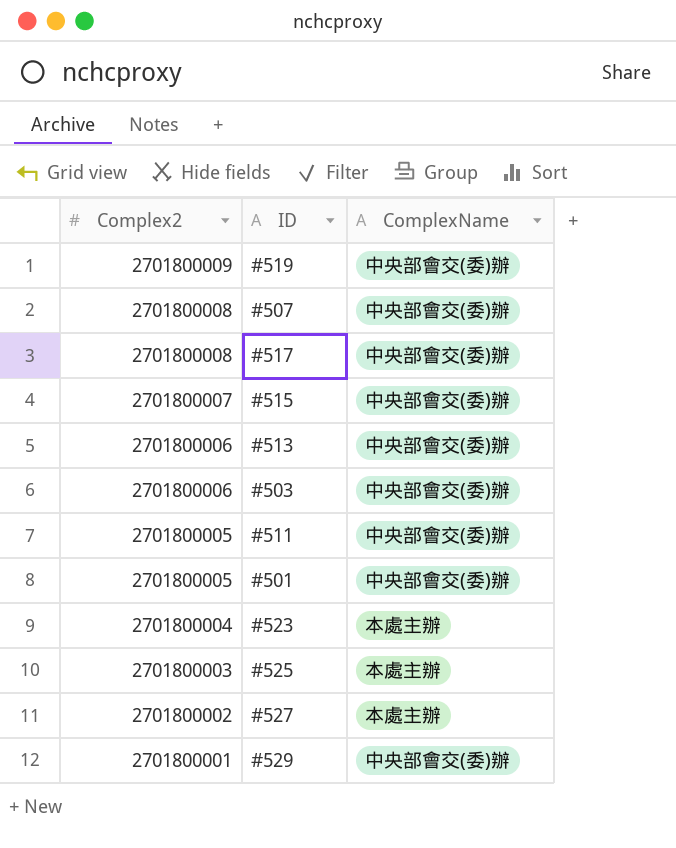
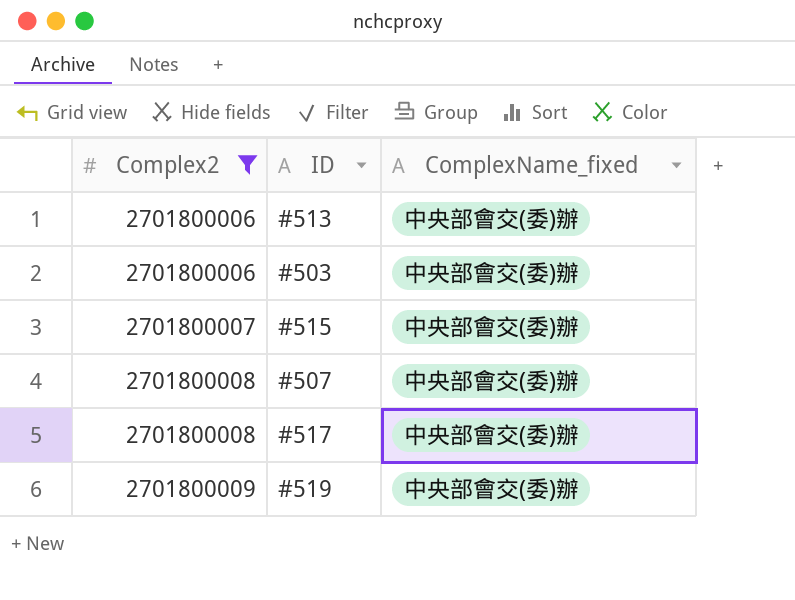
filter: none -> Complex2 >= 2701800006
row order: Complex2 descending -> Complex2 ascending
column name: ComplexName -> ComplexName_fixed

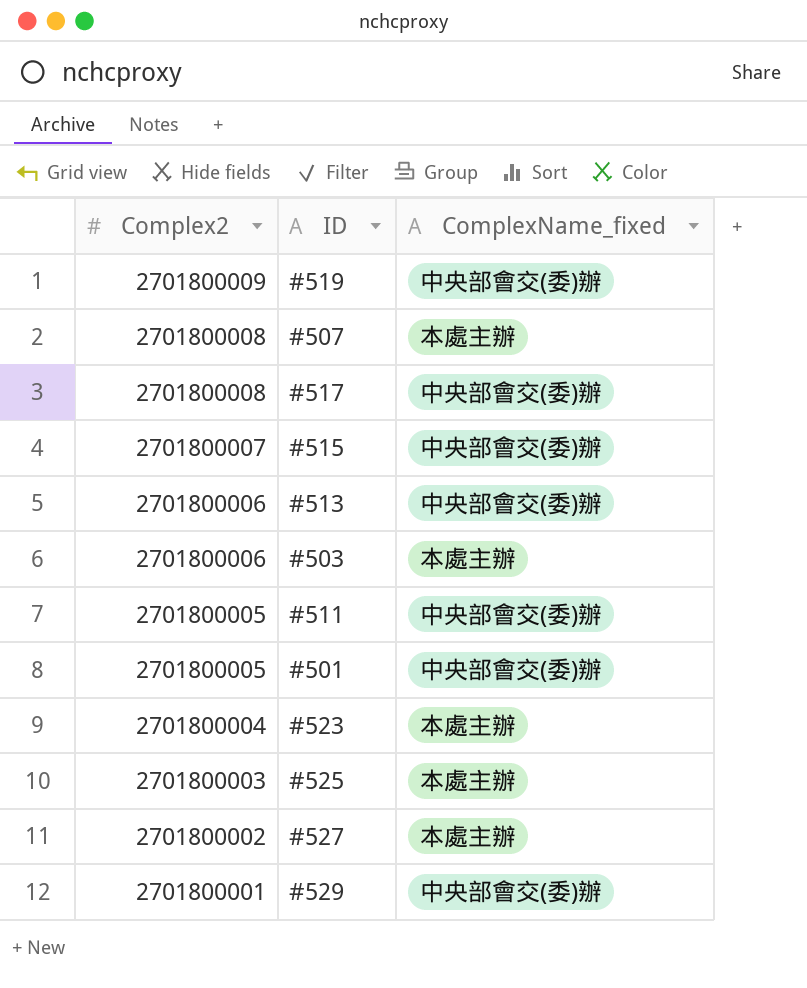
filter: Complex2 >= 2701800006 -> none
row order: Complex2 ascending -> Complex2 descending
#507 | ComplexName_fixed: 中央部會交(委)辦 -> 本處主辦
#503 | ComplexName_fixed: 中央部會交(委)辦 -> 本處主辦

